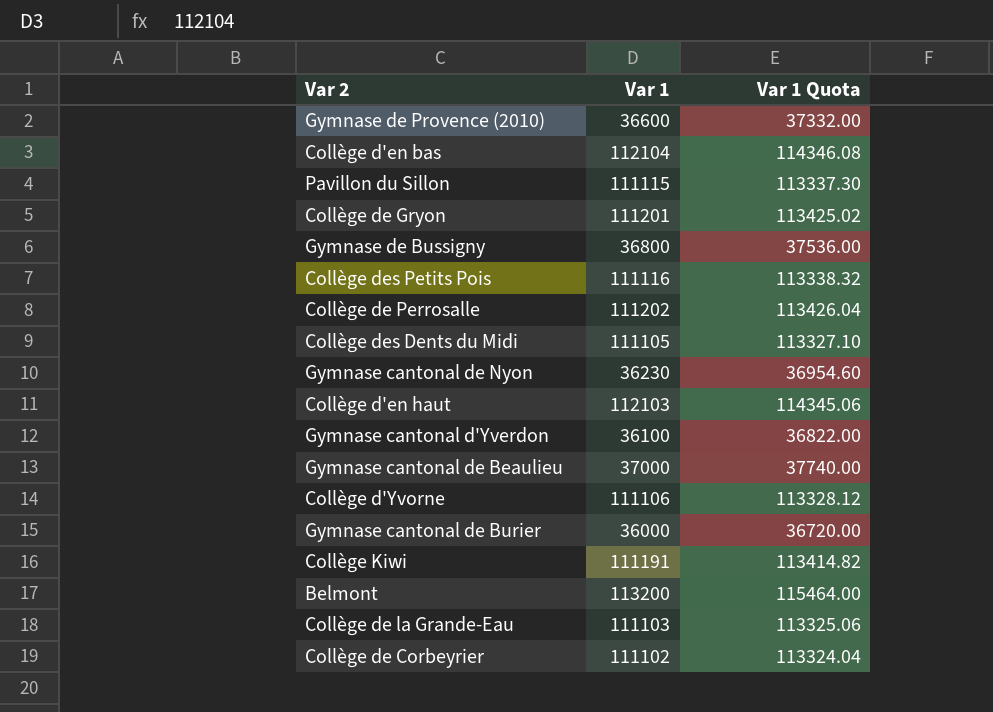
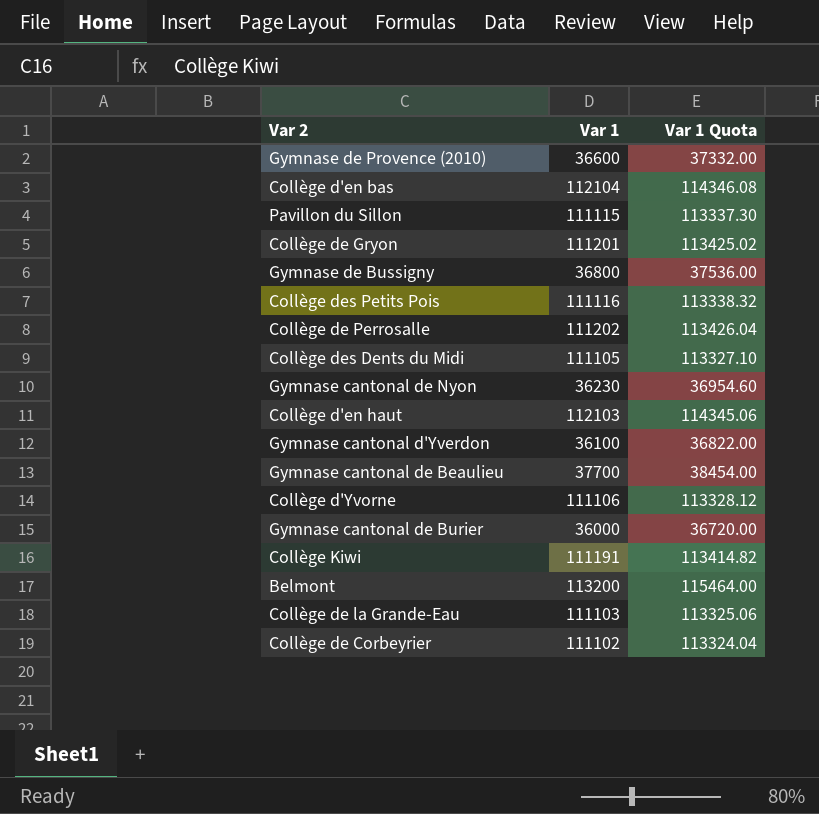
Gymnase cantonal de Beaulieu | Var 1: 37000 -> 37700
Gymnase cantonal de Beaulieu | Var 1 Quota: 37740.00 -> 38454.00

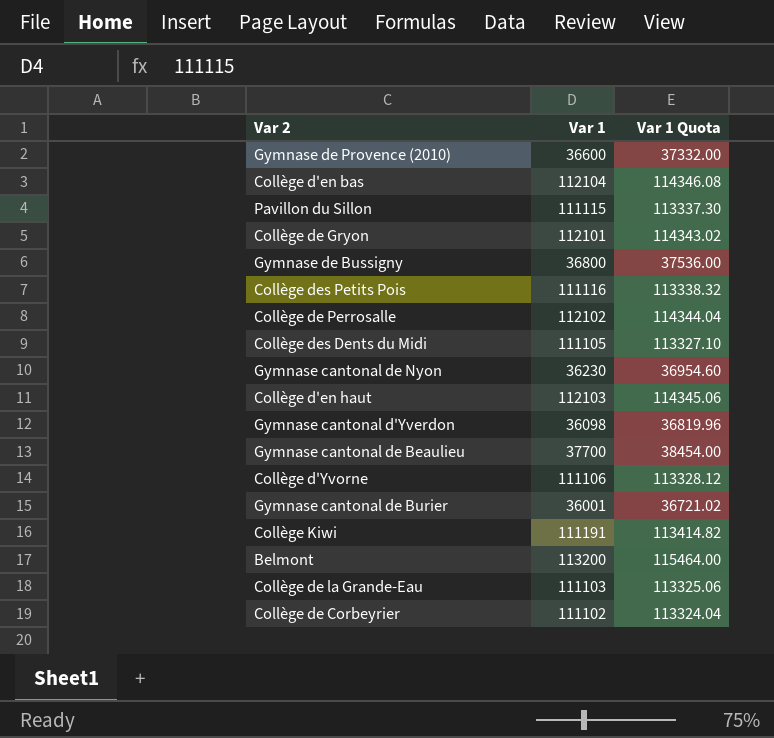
Collège de Gryon | Var 1: 111201 -> 112101
Collège de Gryon | Var 1 Quota: 113425.02 -> 114343.02
Collège de Perrosalle | Var 1: 111202 -> 112102
Collège de Perrosalle | Var 1 Quota: 113426.04 -> 114344.04
Gymnase cantonal d'Yverdon | Var 1: 36100 -> 36098
Gymnase cantonal d'Yverdon | Var 1 Quota: 36822.00 -> 36819.96
Gymnase cantonal de Burier | Var 1: 36000 -> 36001
Gymnase cantonal de Burier | Var 1 Quota: 36720.00 -> 36721.02

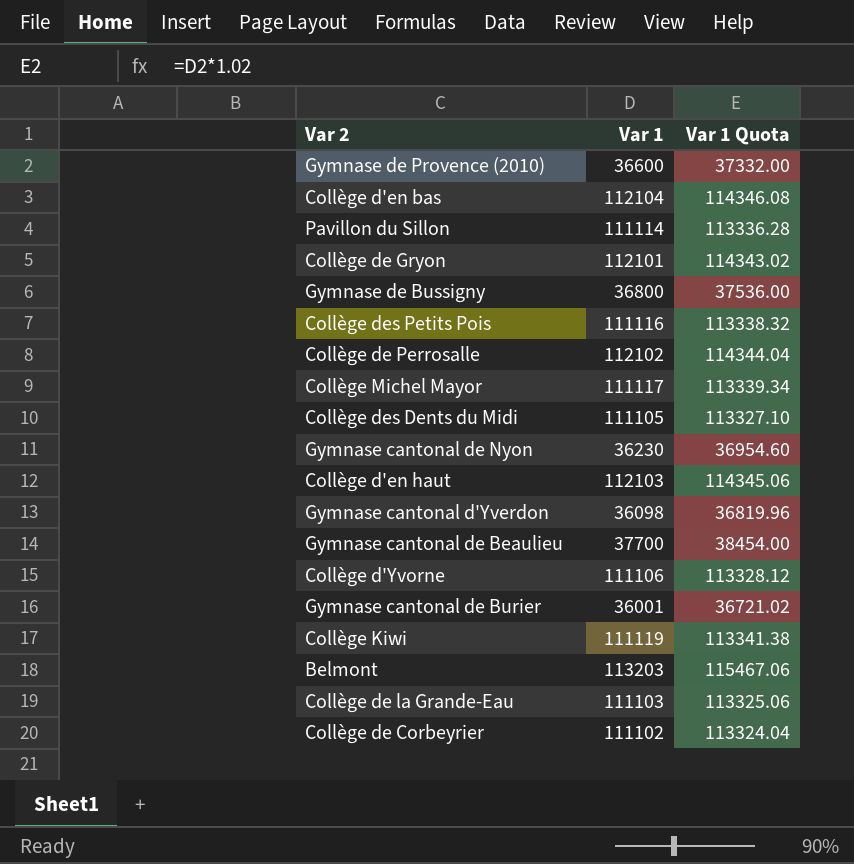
Pavillon du Sillon | Var 1: 111115 -> 111114
Pavillon du Sillon | Var 1 Quota: 113337.30 -> 113336.28
row Collège Michel Mayor: none -> 111117 | 113339.34
Collège Kiwi | Var 1: 111191 -> 111119
Collège Kiwi | Var 1 Quota: 113414.82 -> 113341.38
Belmont | Var 1: 113200 -> 113203
Belmont | Var 1 Quota: 115464.00 -> 115467.06

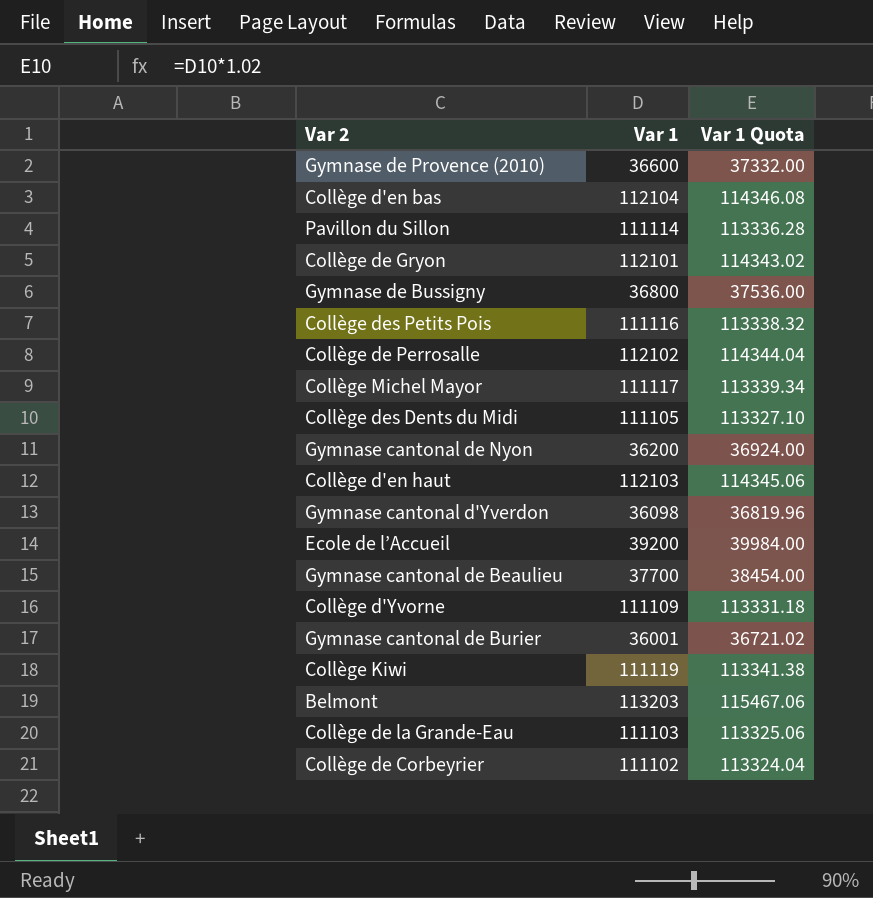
Gymnase cantonal de Nyon | Var 1: 36230 -> 36200
Gymnase cantonal de Nyon | Var 1 Quota: 36954.60 -> 36924.00
row Ecole de l’Accueil: none -> 39200 | 39984.00
Collège d'Yvorne | Var 1: 111106 -> 111109
Collège d'Yvorne | Var 1 Quota: 113328.12 -> 113331.18

